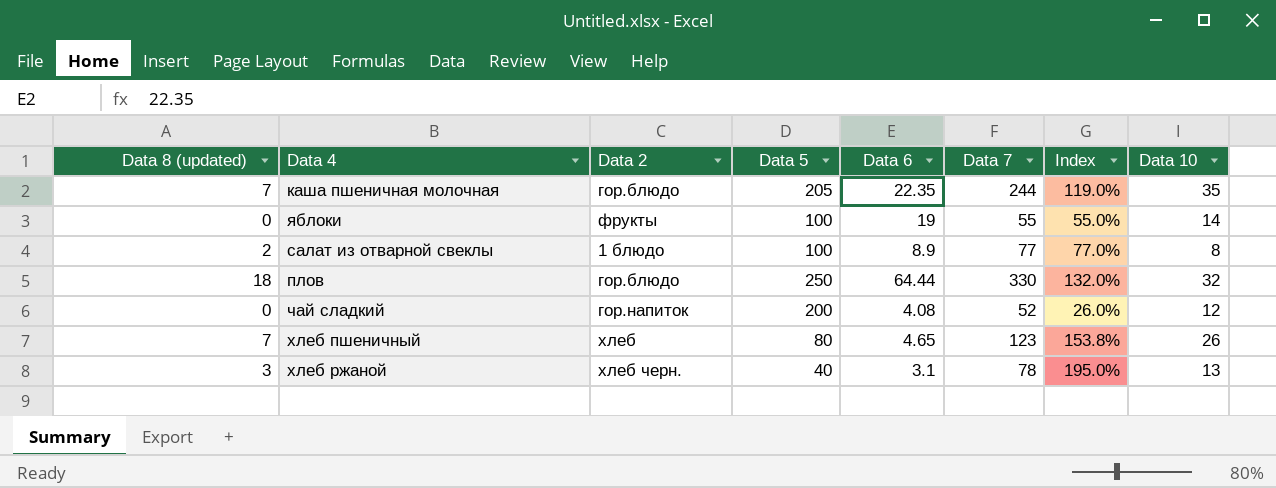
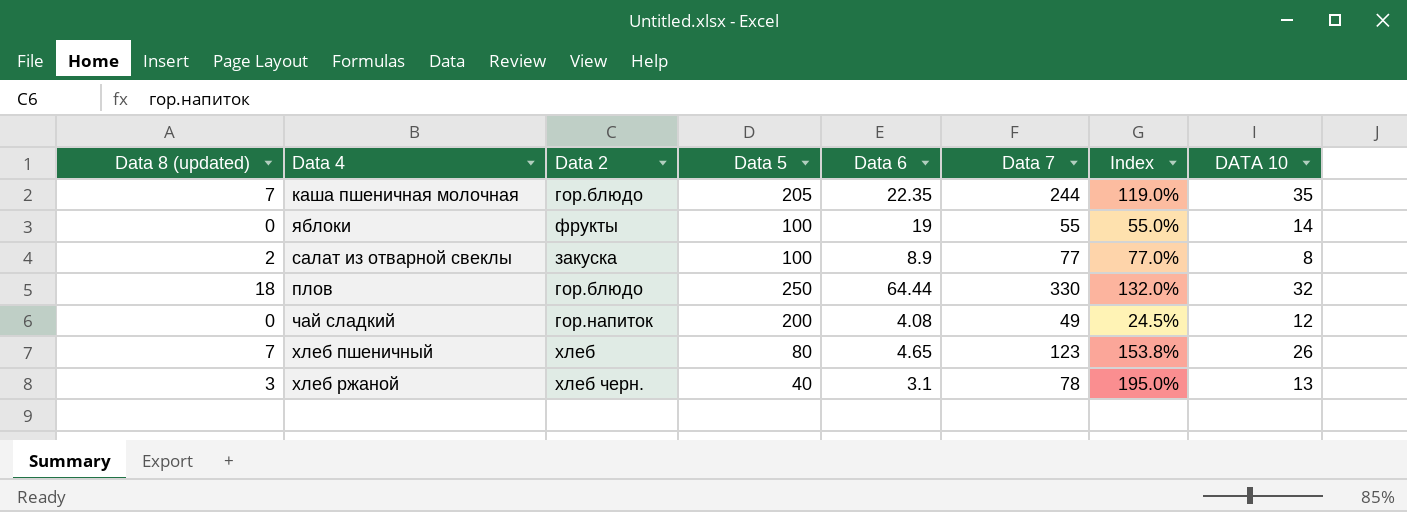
column name: Data 10 -> DATA 10
салат из отварной свеклы | Data 2: 1 блюдо -> закуска
чай сладкий | Data 7: 52 -> 49
чай сладкий | Index: 26.0% -> 24.5%

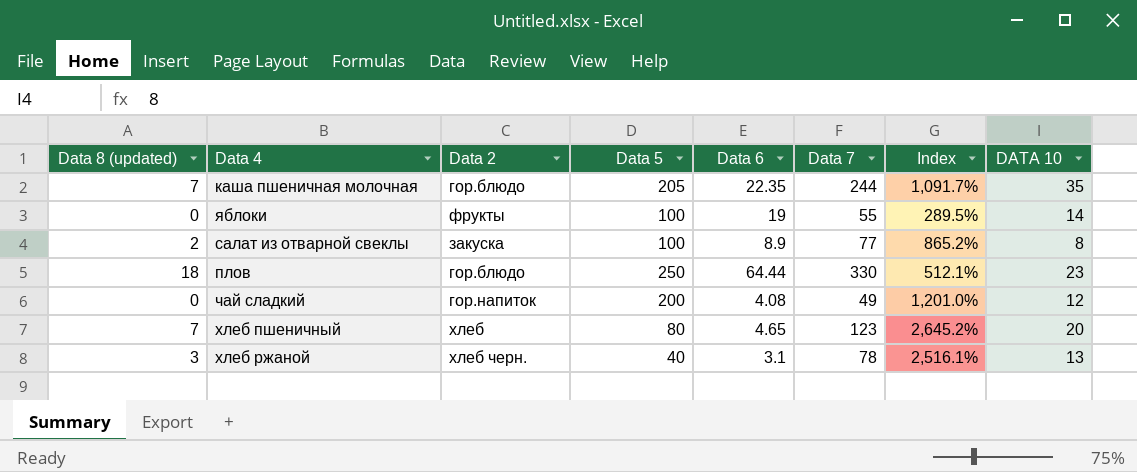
column Index | formula: [Data 7] / [Data 5] -> [Data 7] / [Data 6]
плов | DATA 10: 32 -> 23
хлеб пшеничный | DATA 10: 26 -> 20

